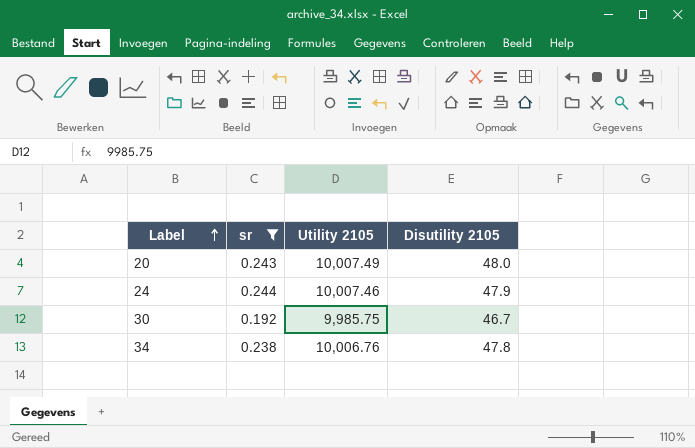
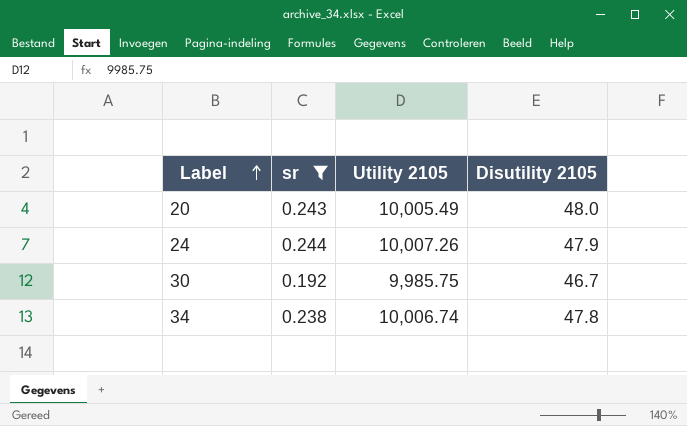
20 | Utility 2105: 10,007.49 -> 10,005.49
24 | Utility 2105: 10,007.46 -> 10,007.26
34 | Utility 2105: 10,006.76 -> 10,006.74

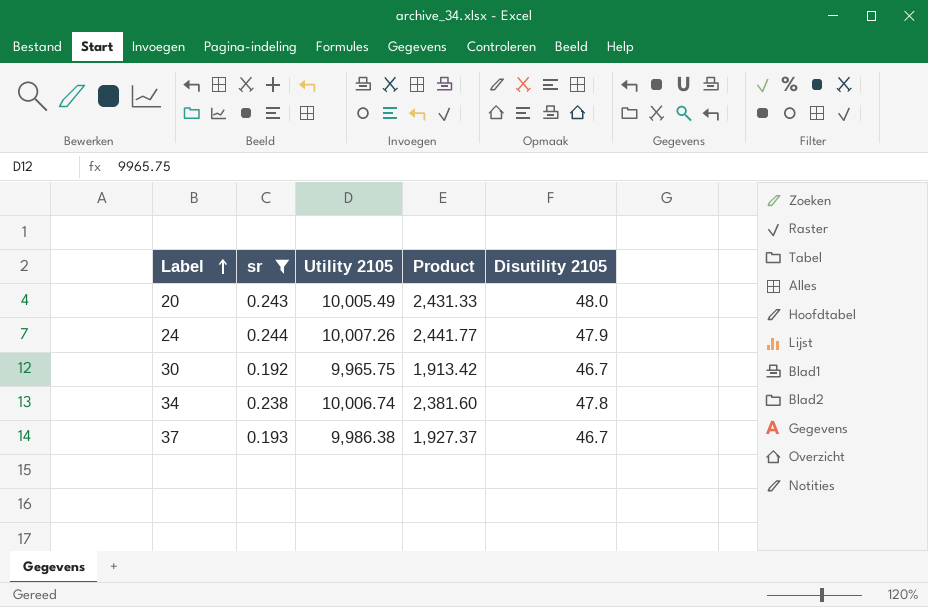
column Product | formula: none -> [sr] * [Utility 2105]
30 | Utility 2105: 9,985.75 -> 9,965.75
row 37: none -> 0.193 | 9,986.38 | 1,927.37 | 46.7

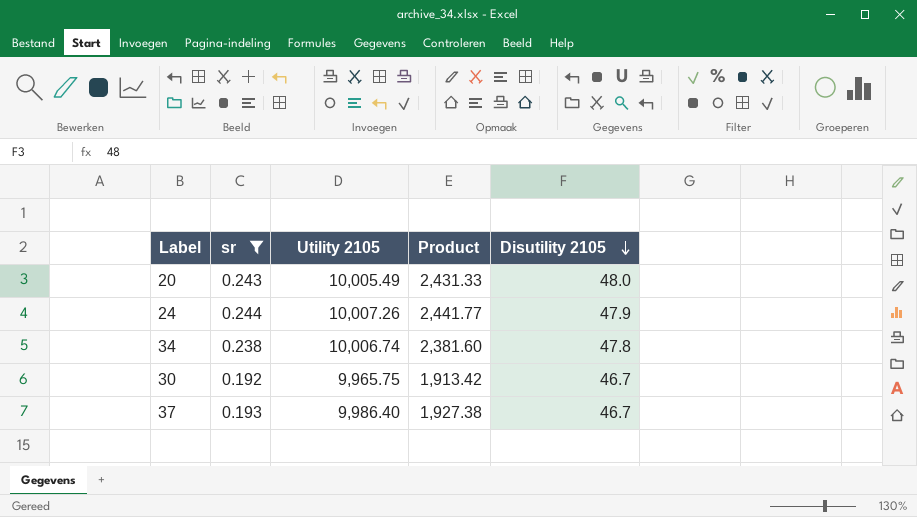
row order: Label ascending -> Disutility 2105 descending
37 | Utility 2105: 9,986.38 -> 9,986.40
37 | Product: 1,927.37 -> 1,927.38

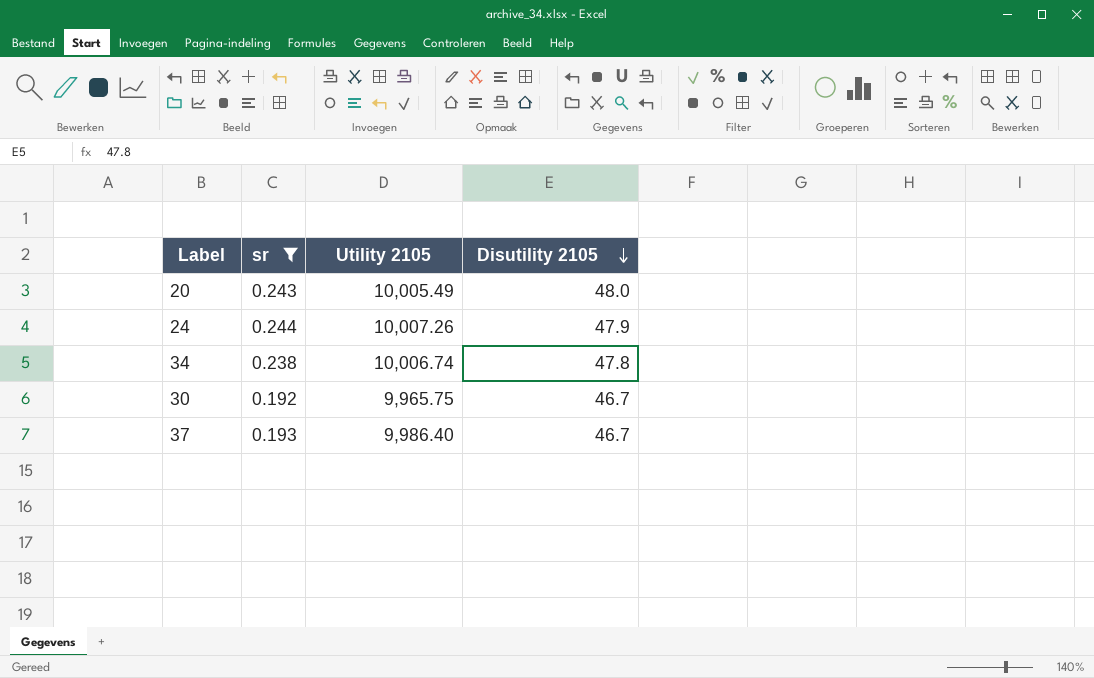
column Product | formula: [sr] * [Utility 2105] -> none

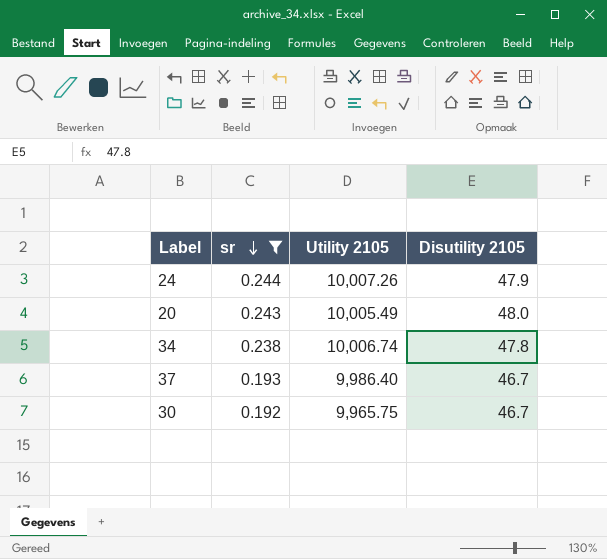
row order: Disutility 2105 descending -> sr descending

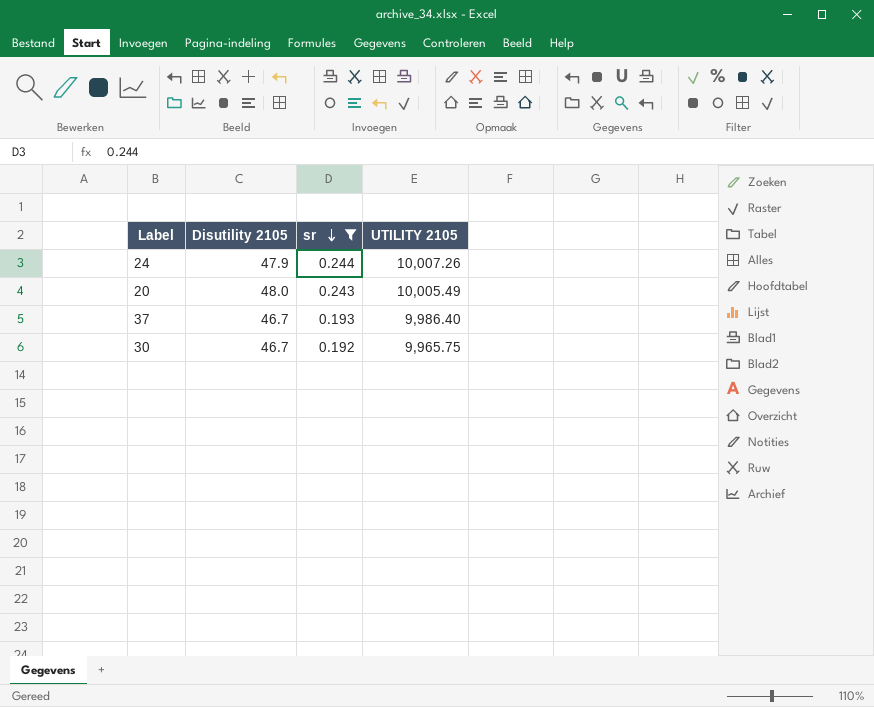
column Disutility 2105 | position: 4 -> 2
column name: Utility 2105 -> UTILITY 2105
row 34: 0.238 | 10,006.74 | 47.8 -> none

